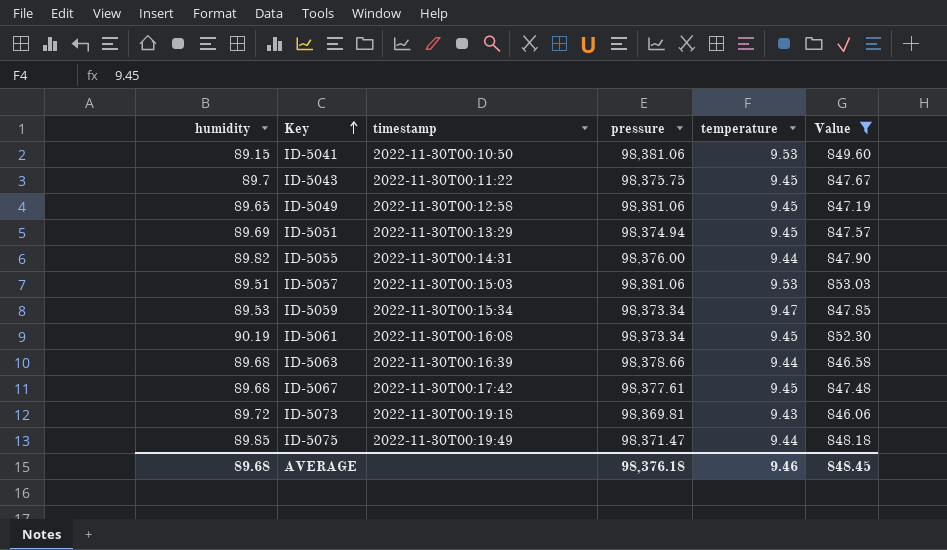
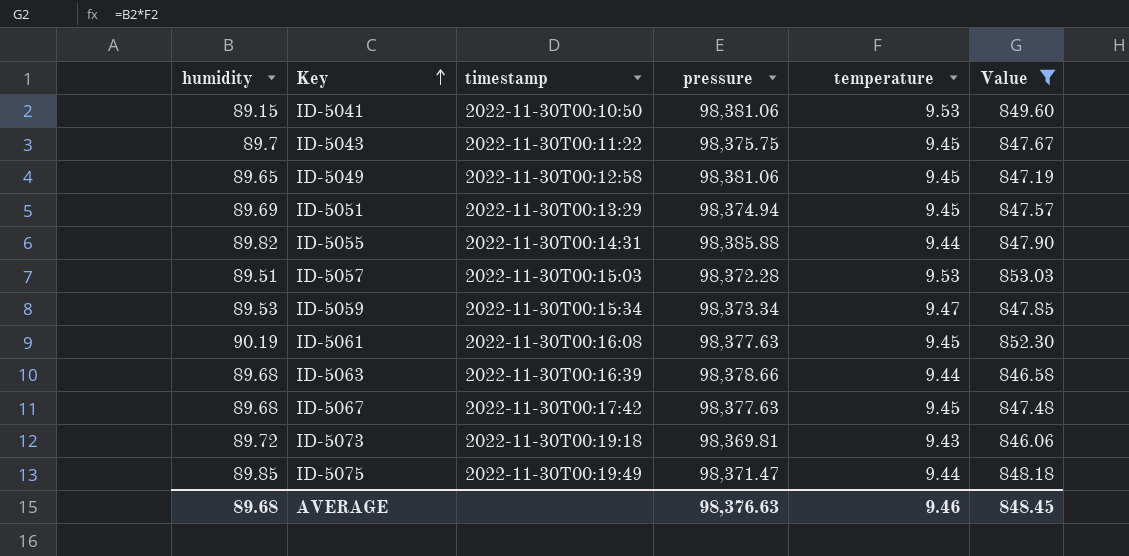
ID-5055 | pressure: 98,376.00 -> 98,385.88
ID-5057 | pressure: 98,381.06 -> 98,372.28
ID-5061 | pressure: 98,373.34 -> 98,377.63
ID-5067 | pressure: 98,377.61 -> 98,377.63
AVERAGE | pressure: 98,376.18 -> 98,376.63

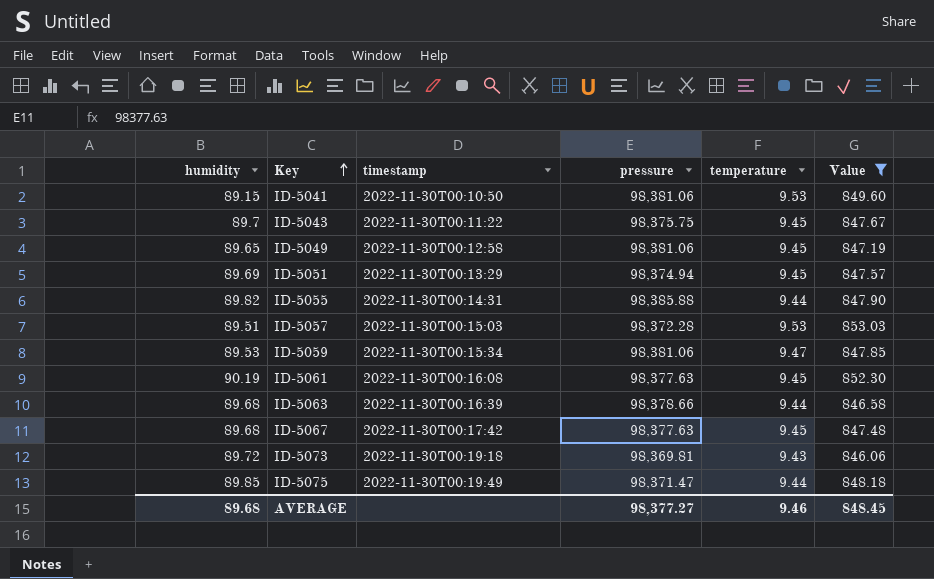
ID-5059 | pressure: 98,373.34 -> 98,381.06
AVERAGE | pressure: 98,376.63 -> 98,377.27

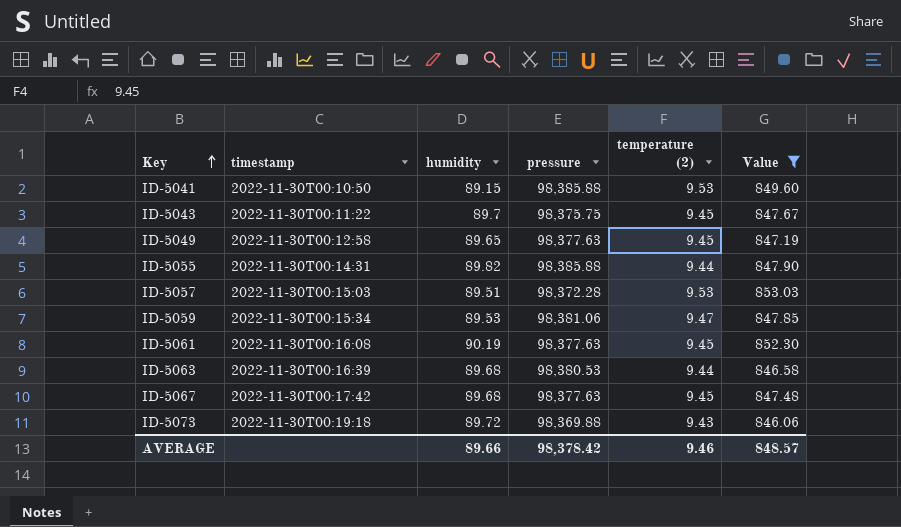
column humidity | position: 1 -> 3
column name: temperature -> temperature (2)
row ID-5051: 89.69 | 2022-11-30T00:13:29 | 98,374.94 | 9.45 | 847.57 -> none
row ID-5075: 89.85 | 2022-11-30T00:19:49 | 98,371.47 | 9.44 | 848.18 -> none
ID-5041 | pressure: 98,381.06 -> 98,385.88
ID-5049 | pressure: 98,381.06 -> 98,377.63
ID-5063 | pressure: 98,378.66 -> 98,380.53
ID-5073 | pressure: 98,369.81 -> 98,369.88
AVERAGE | humidity: 89.68 -> 89.66
AVERAGE | pressure: 98,377.27 -> 98,378.42
AVERAGE | Value: 848.45 -> 848.57

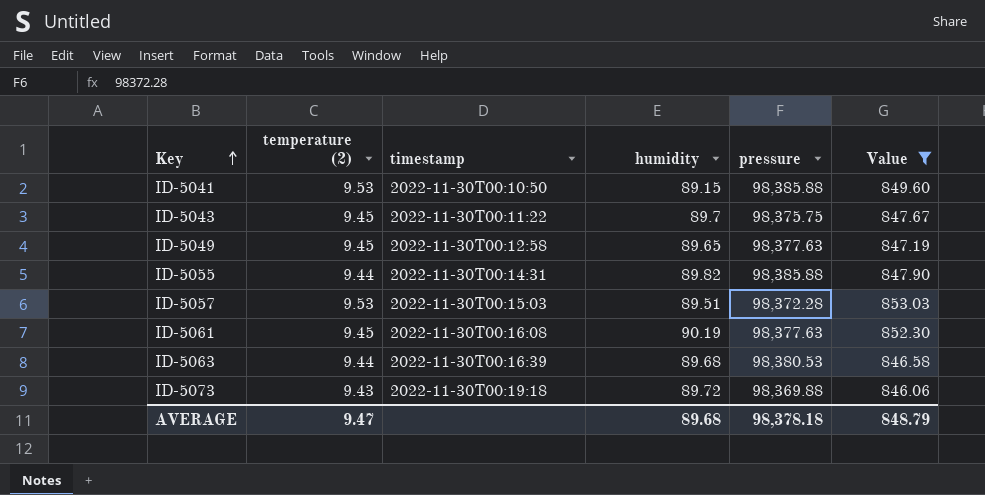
column temperature (2) | position: 5 -> 2
row ID-5059: 2022-11-30T00:15:34 | 89.53 | 98,381.06 | 9.47 | 847.85 -> none
row ID-5067: 2022-11-30T00:17:42 | 89.68 | 98,377.63 | 9.45 | 847.48 -> none
AVERAGE | temperature (2): 9.46 -> 9.47
AVERAGE | humidity: 89.66 -> 89.68
AVERAGE | pressure: 98,378.42 -> 98,378.18
AVERAGE | Value: 848.57 -> 848.79

